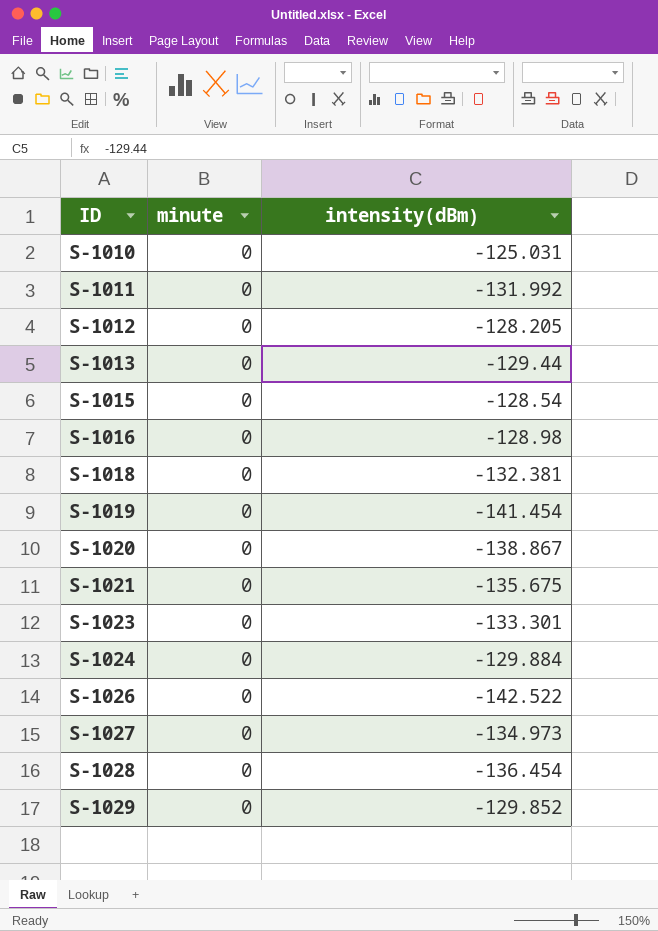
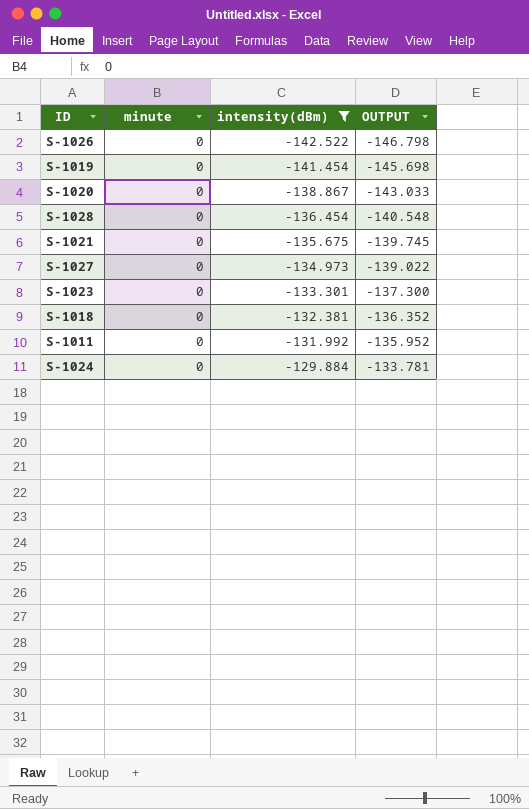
filter: none -> intensity(dBm) <= -129.884
row order: ID ascending -> intensity(dBm) ascending
column OUTPUT | formula: none -> [intensity(dBm)] * 1.03

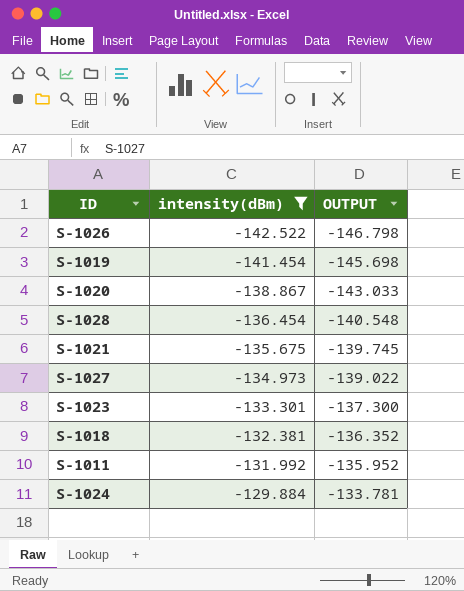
column minute | position: 2 -> none

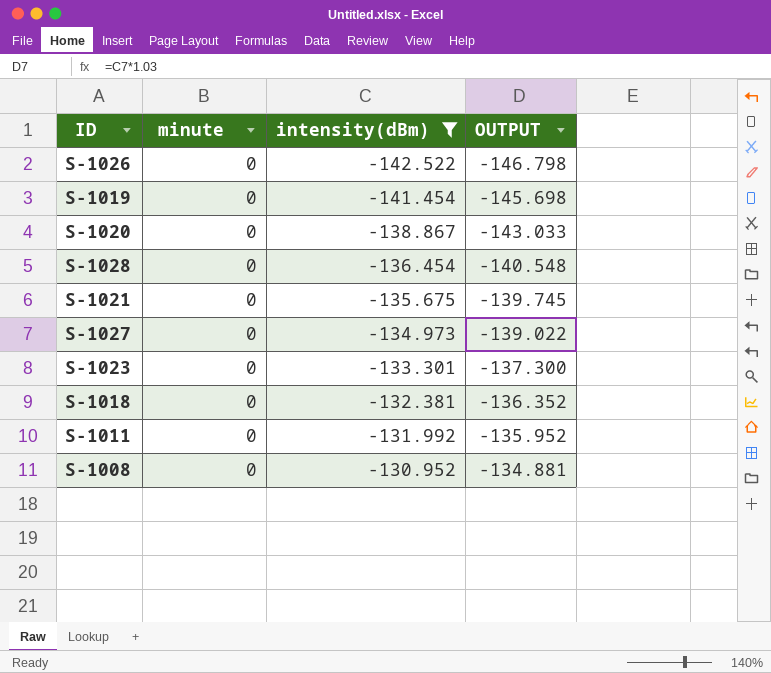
column minute | position: none -> 2
row S-1024: -129.884 | -133.781 -> none
row S-1008: none -> 0 | -130.952 | -134.881

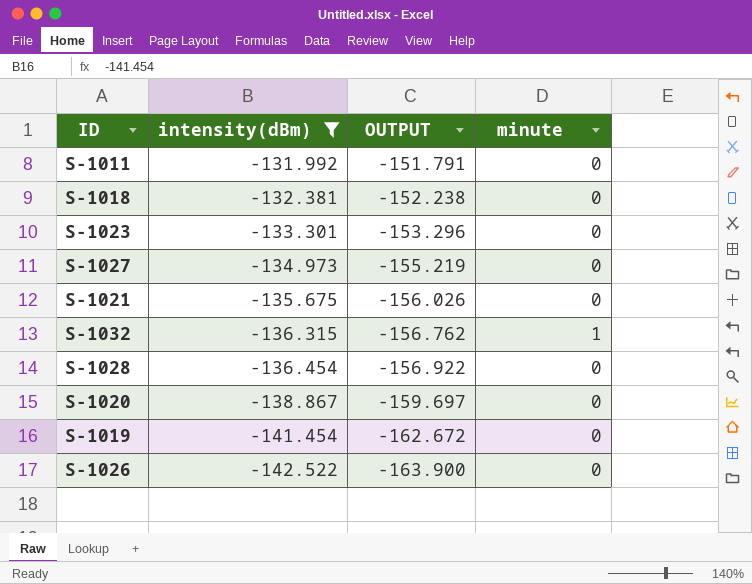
row order: intensity(dBm) ascending -> intensity(dBm) descending
column OUTPUT | formula: [intensity(dBm)] * 1.03 -> [intensity(dBm)] * 1.15
column minute | position: 2 -> 4
row S-1008: 0 | -130.952 | -134.881 -> none
row S-1032: none -> -136.315 | -156.762 | 1

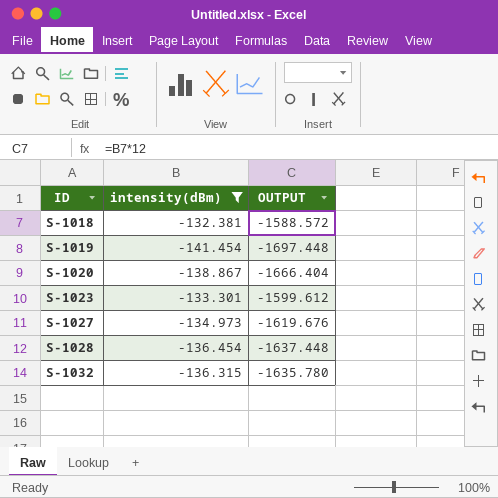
row order: intensity(dBm) descending -> ID ascending
column minute | position: 4 -> none
column OUTPUT | formula: [intensity(dBm)] * 1.15 -> [intensity(dBm)] * 12
row S-1011: -131.992 | -151.791 | 0 -> none
row S-1021: -135.675 | -156.026 | 0 -> none
row S-1026: -142.522 | -163.900 | 0 -> none

